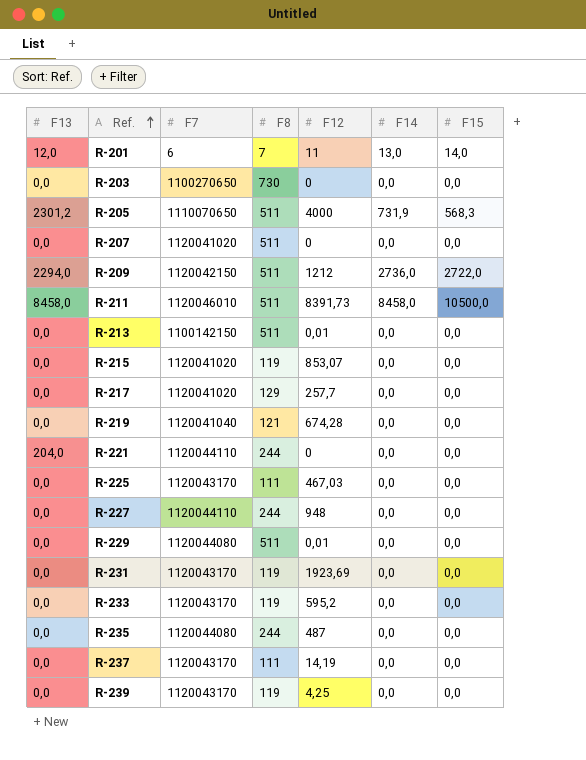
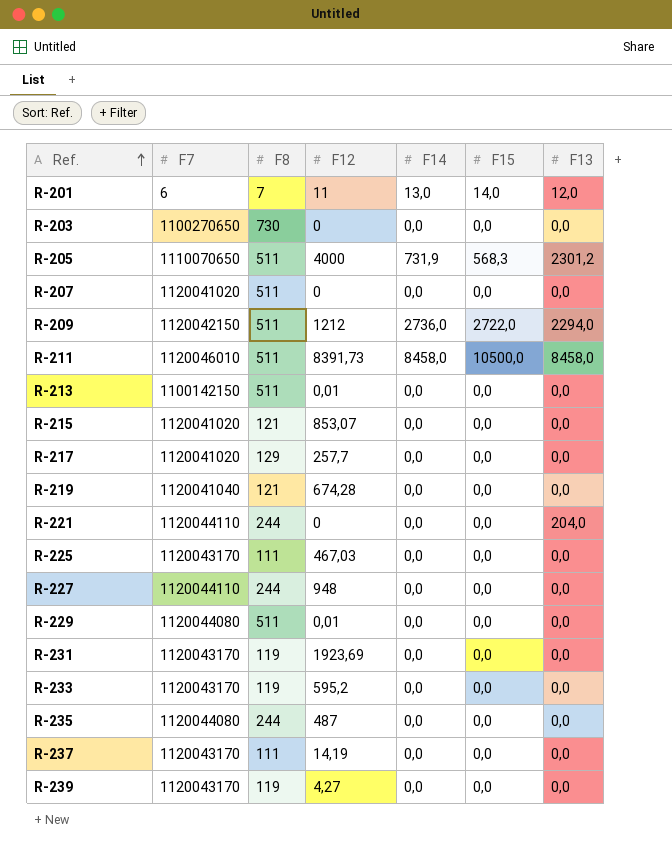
column F13 | position: 1 -> 7
R-215 | F8: 119 -> 121
R-239 | F12: 4,25 -> 4,27

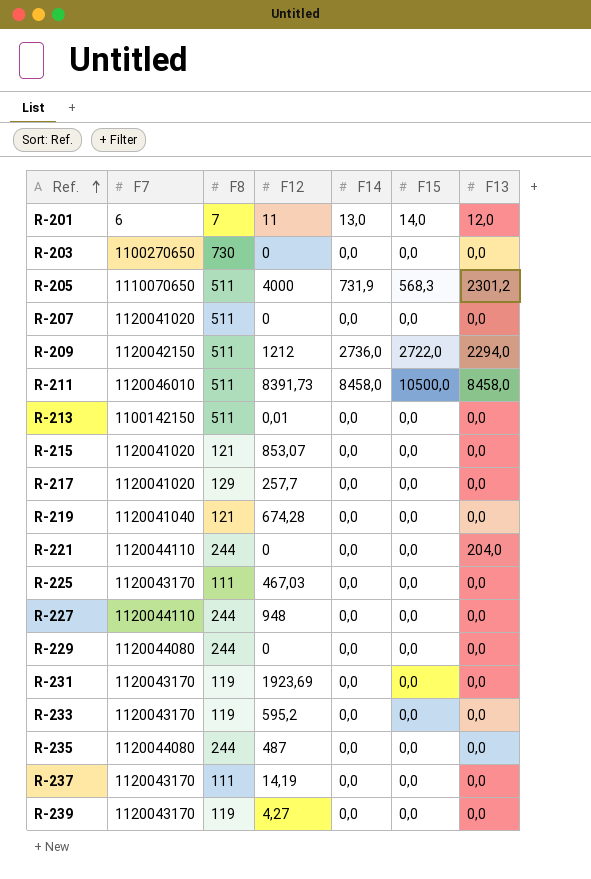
R-229 | F8: 511 -> 244
R-229 | F12: 0,01 -> 0

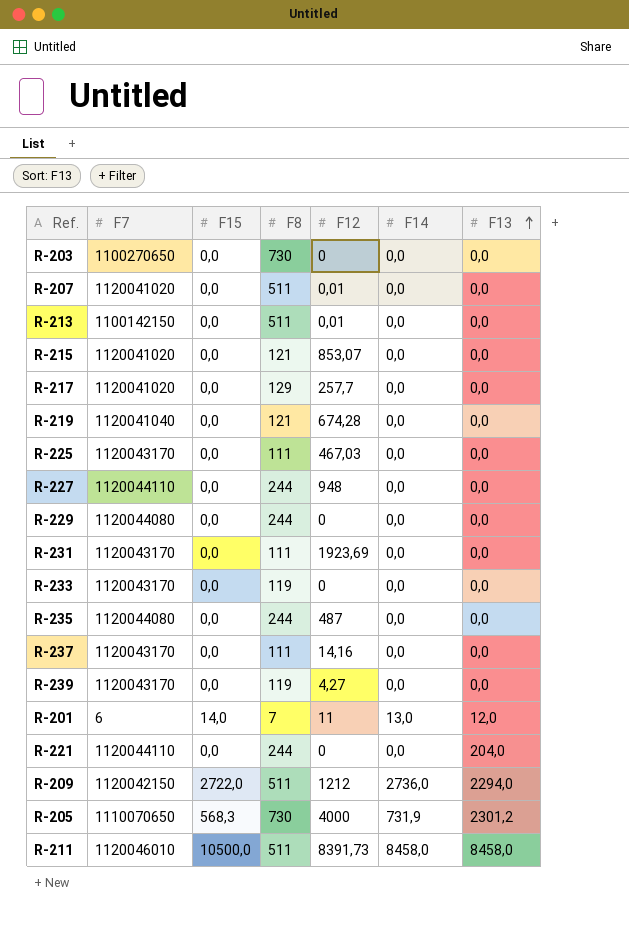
row order: Ref. ascending -> F13 ascending
column F15 | position: 6 -> 3
R-207 | F12: 0 -> 0,01
R-231 | F8: 119 -> 111
R-233 | F12: 595,2 -> 0
R-237 | F12: 14,19 -> 14,16
R-205 | F8: 511 -> 730

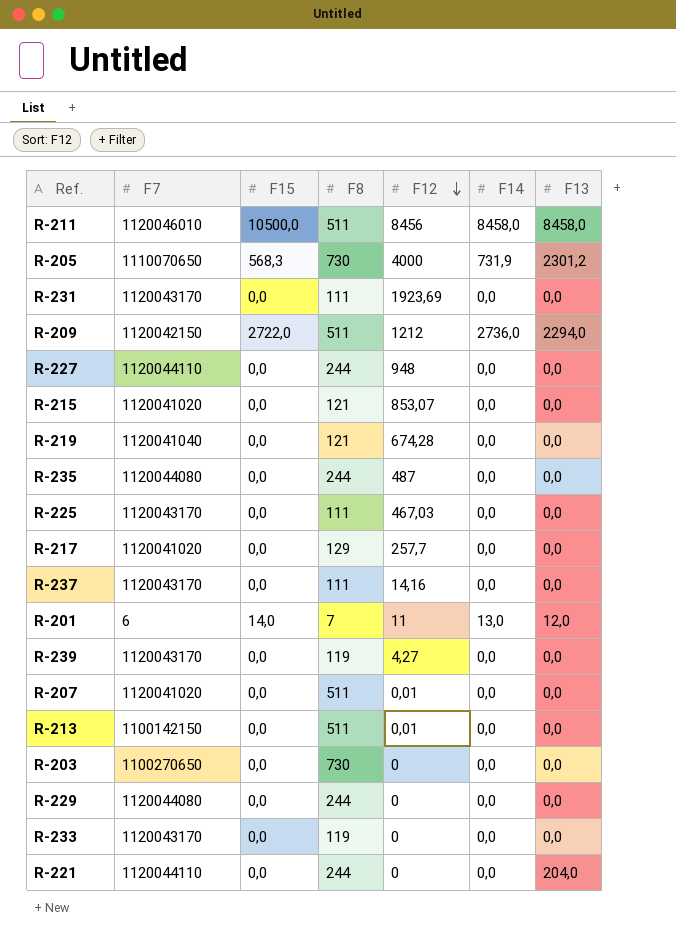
row order: F13 ascending -> F12 descending
R-211 | F12: 8391,73 -> 8456

